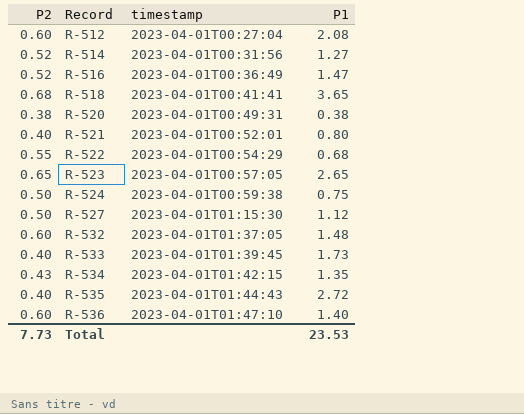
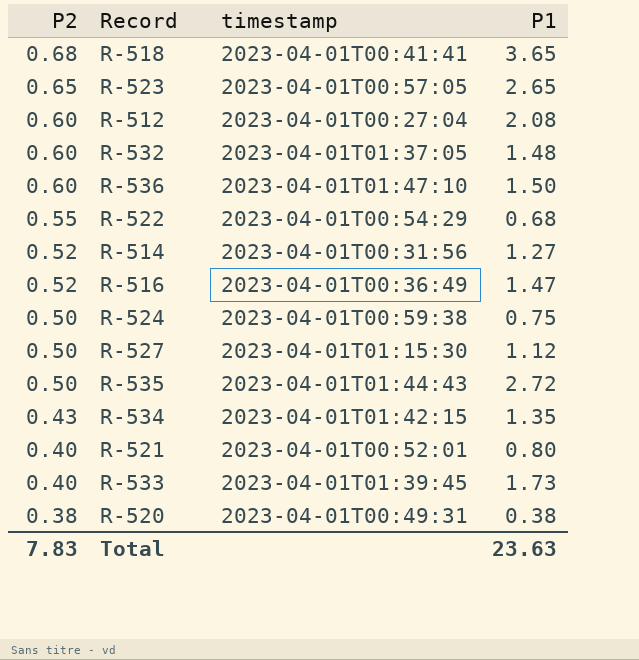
row order: Record ascending -> P2 descending
R-536 | P1: 1.40 -> 1.50
R-535 | P2: 0.40 -> 0.50
Total | P2: 7.73 -> 7.83
Total | P1: 23.53 -> 23.63

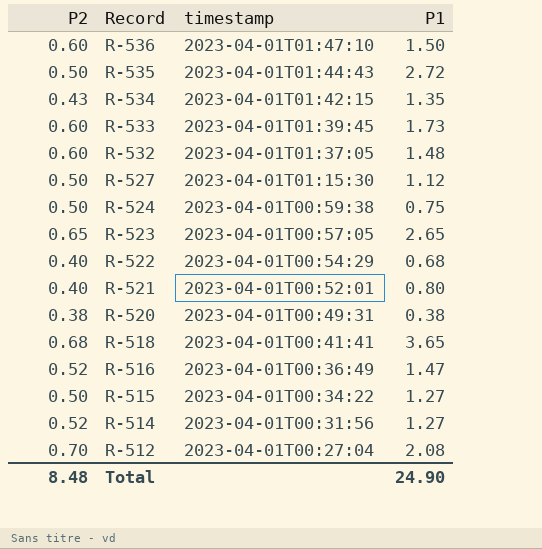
row order: P2 descending -> Record descending
R-533 | P2: 0.40 -> 0.60
R-522 | P2: 0.55 -> 0.40
row R-515: none -> 0.50 | 2023-04-01T00:34:22 | 1.27
R-512 | P2: 0.60 -> 0.70
Total | P2: 7.83 -> 8.48
Total | P1: 23.63 -> 24.90

